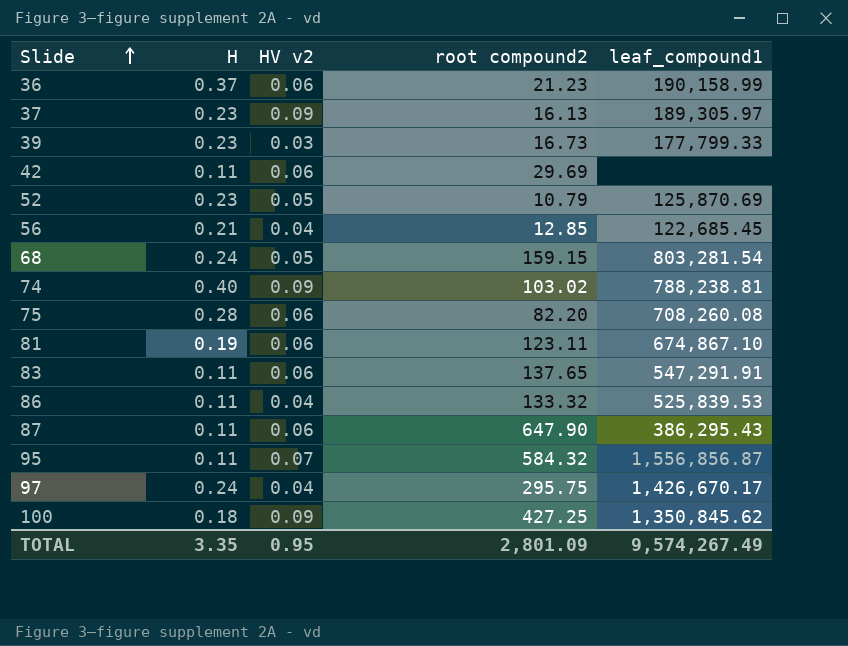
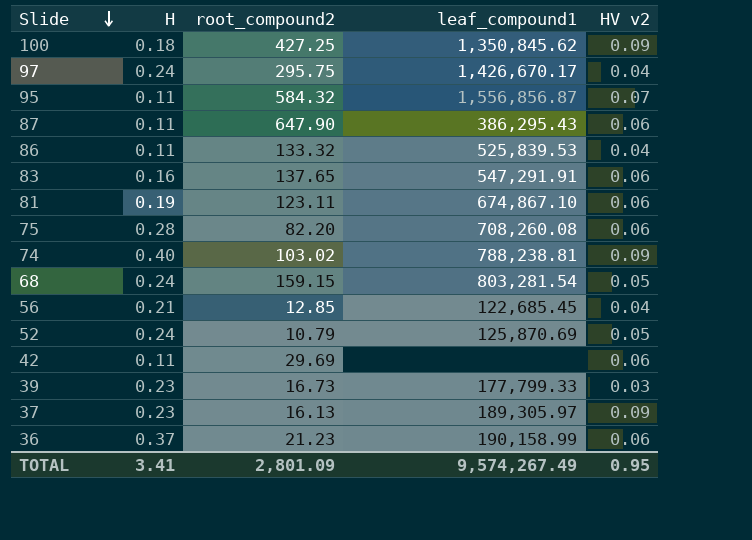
row order: Slide ascending -> Slide descending
column name: root compound2 -> root_compound2
column HV v2 | position: 3 -> 5
83 | H: 0.11 -> 0.16
52 | H: 0.23 -> 0.24
TOTAL | H: 3.35 -> 3.41

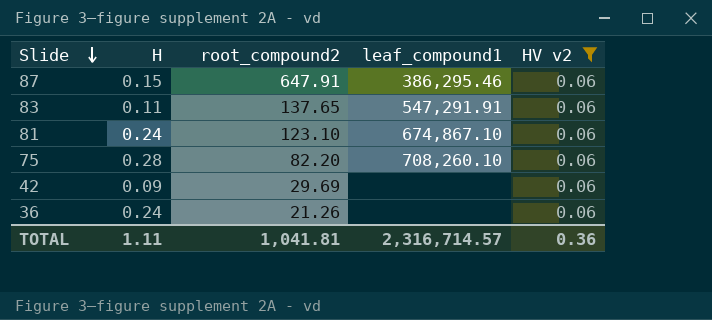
filter: none -> HV v2 = 0.06
87 | H: 0.11 -> 0.15
87 | root_compound2: 647.90 -> 647.91
87 | leaf_compound1: 386,295.43 -> 386,295.46
83 | H: 0.16 -> 0.11
81 | H: 0.19 -> 0.24
81 | root_compound2: 123.11 -> 123.10
75 | leaf_compound1: 708,260.08 -> 708,260.10
42 | H: 0.11 -> 0.09
36 | H: 0.37 -> 0.24
36 | root_compound2: 21.23 -> 21.26
36 | leaf_compound1: 190,158.99 -> none
TOTAL | H: 3.41 -> 1.11
TOTAL | root_compound2: 2,801.09 -> 1,041.81
TOTAL | leaf_compound1: 9,574,267.49 -> 2,316,714.57
TOTAL | HV v2: 0.95 -> 0.36

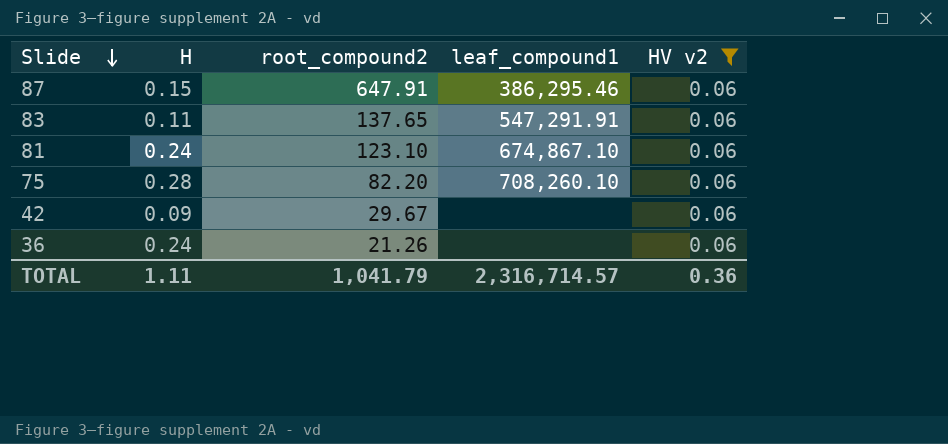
42 | root_compound2: 29.69 -> 29.67
TOTAL | root_compound2: 1,041.81 -> 1,041.79

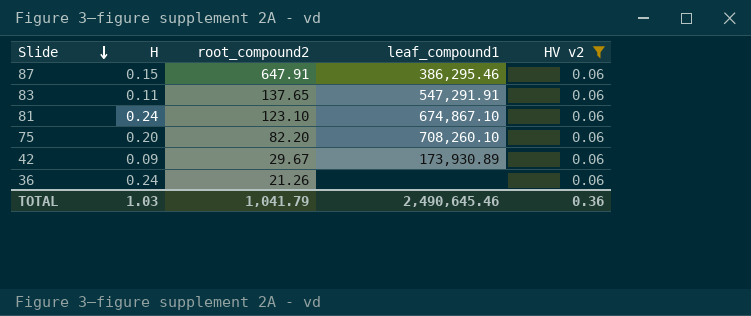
75 | H: 0.28 -> 0.20
42 | leaf_compound1: none -> 173,930.89
TOTAL | H: 1.11 -> 1.03
TOTAL | leaf_compound1: 2,316,714.57 -> 2,490,645.46

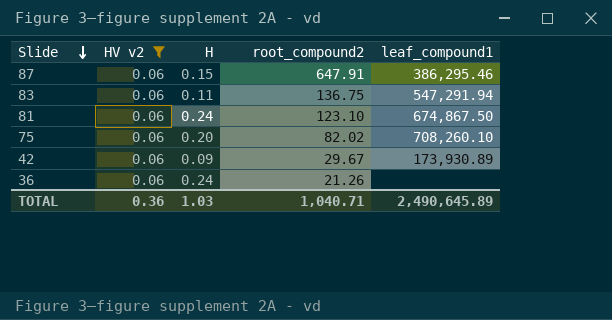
column HV v2 | position: 5 -> 2
83 | root_compound2: 137.65 -> 136.75
83 | leaf_compound1: 547,291.91 -> 547,291.94
81 | leaf_compound1: 674,867.10 -> 674,867.50
75 | root_compound2: 82.20 -> 82.02
TOTAL | root_compound2: 1,041.79 -> 1,040.71
TOTAL | leaf_compound1: 2,490,645.46 -> 2,490,645.89

